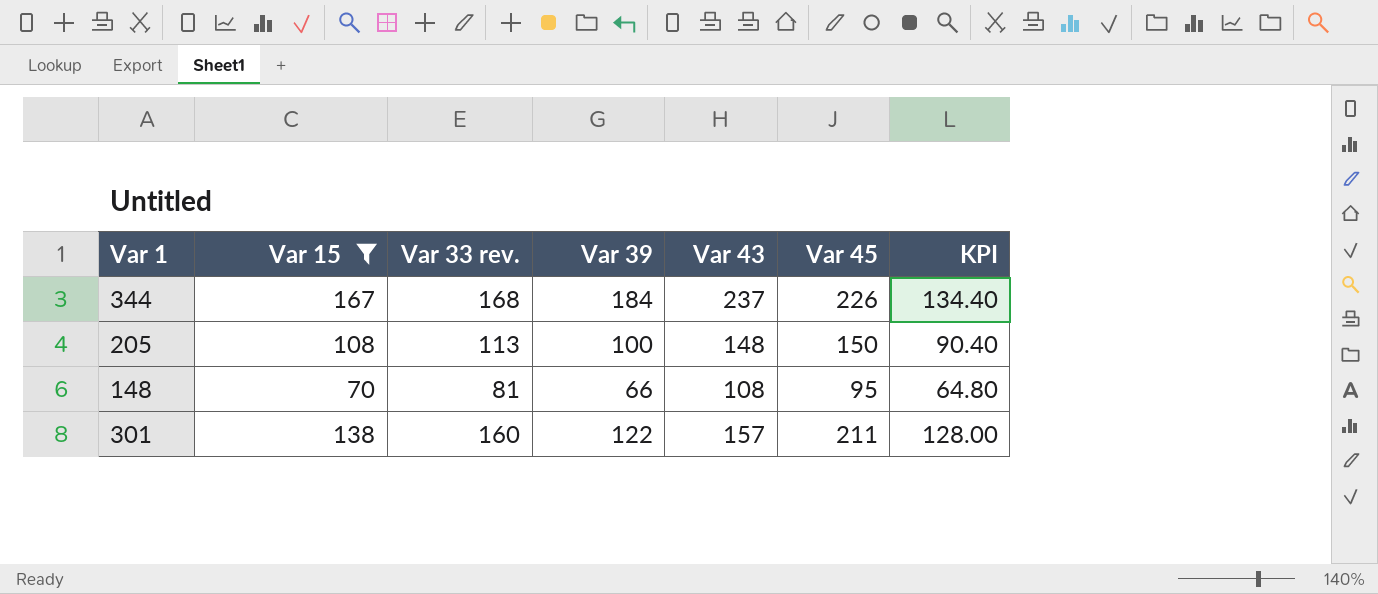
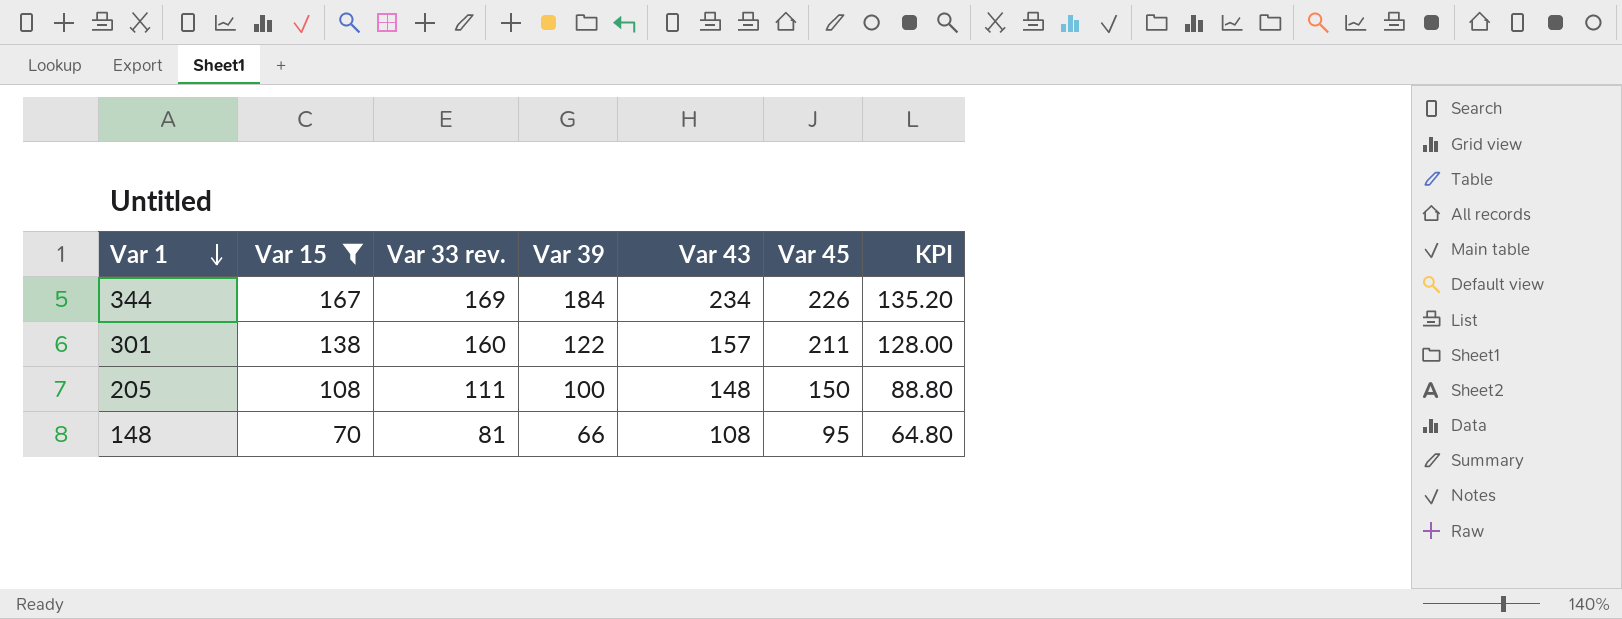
row order: none -> Var 1 descending
344 | Var 33 rev.: 168 -> 169
344 | Var 43: 237 -> 234
344 | KPI: 134.40 -> 135.20
205 | Var 33 rev.: 113 -> 111
205 | KPI: 90.40 -> 88.80

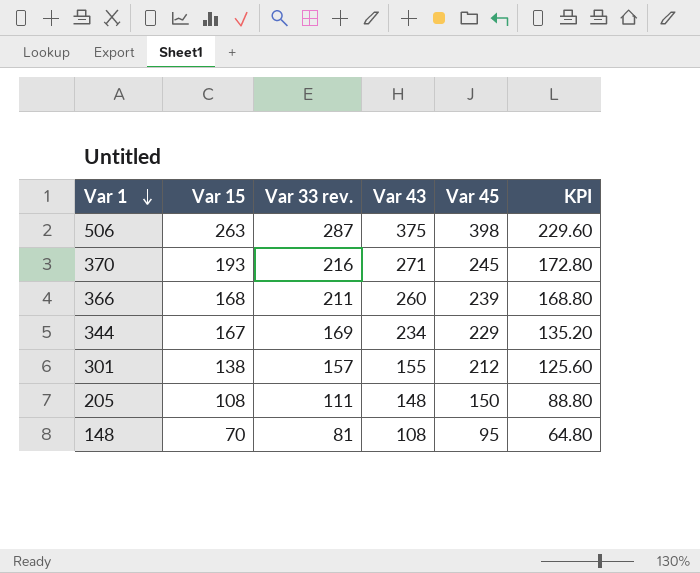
filter: Var 15 <= 167 -> none
column Var 39 | position: 4 -> none
344 | Var 45: 226 -> 229
301 | Var 33 rev.: 160 -> 157
301 | Var 43: 157 -> 155
301 | Var 45: 211 -> 212
301 | KPI: 128.00 -> 125.60

